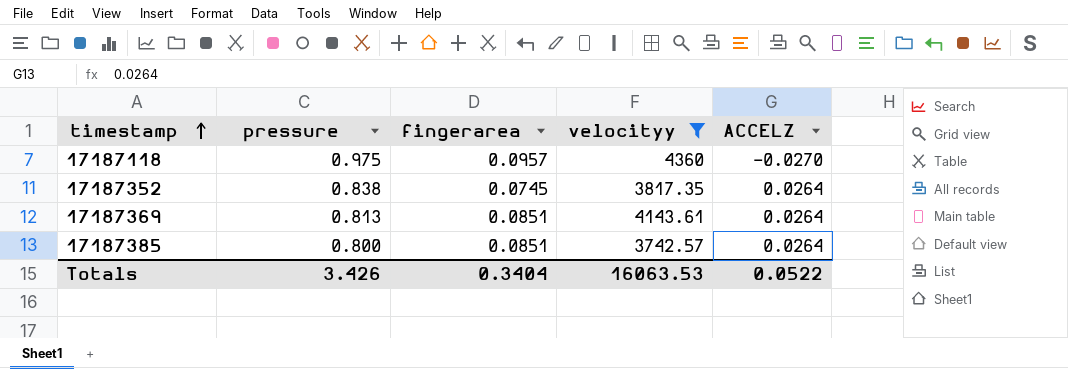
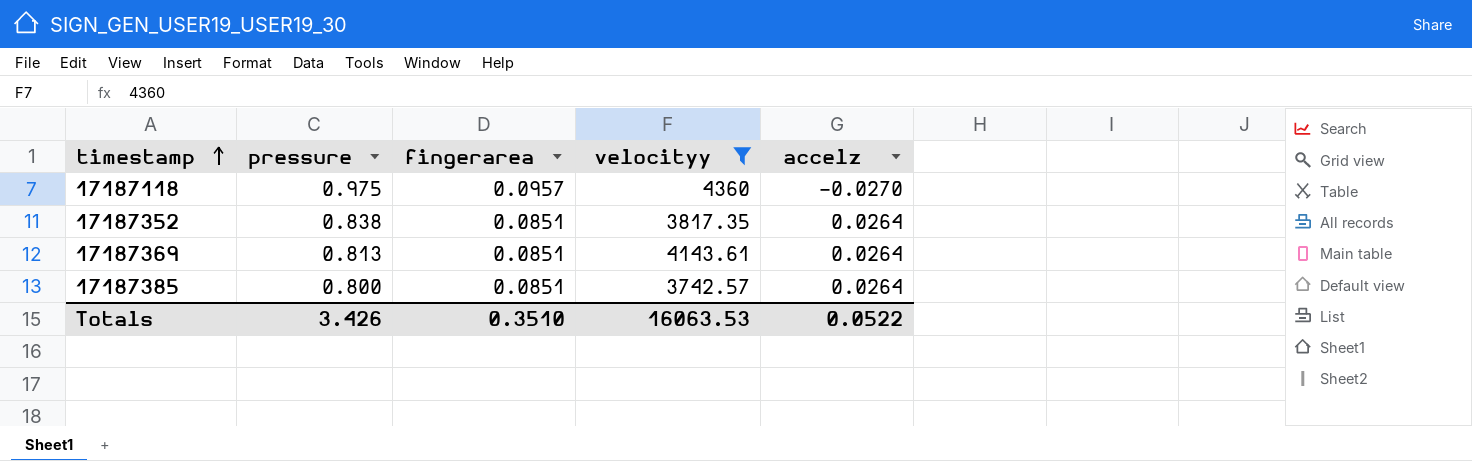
column name: ACCELZ -> accelz
17187352 | fingerarea: 0.0745 -> 0.0851
Totals | fingerarea: 0.3404 -> 0.3510

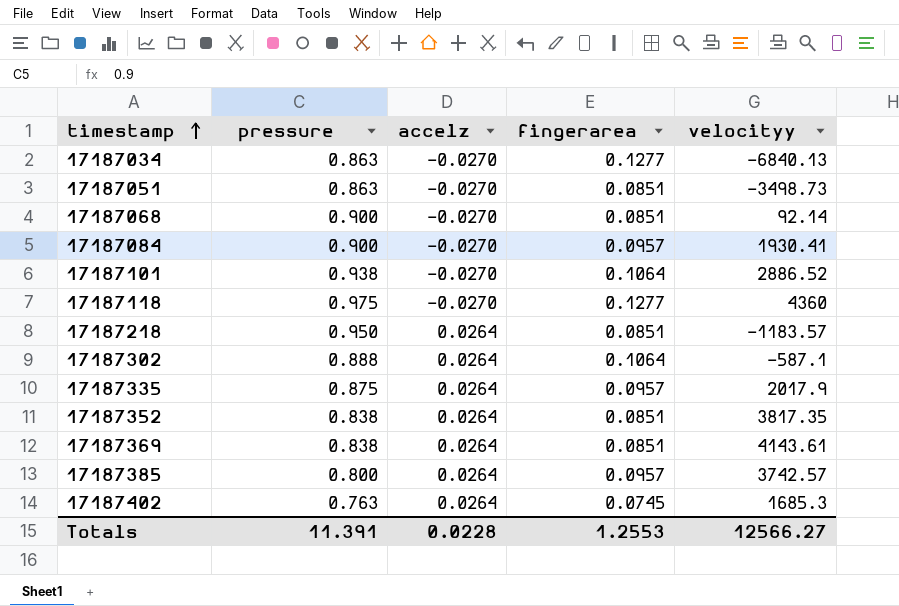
filter: velocityy >= 3742.57 -> none
column accelz | position: 5 -> 3
17187118 | fingerarea: 0.0957 -> 0.1277
17187369 | pressure: 0.813 -> 0.838
17187385 | fingerarea: 0.0851 -> 0.0957
Totals | pressure: 3.426 -> 11.391
Totals | accelz: 0.0522 -> 0.0228
Totals | fingerarea: 0.3510 -> 1.2553
Totals | velocityy: 16063.53 -> 12566.27

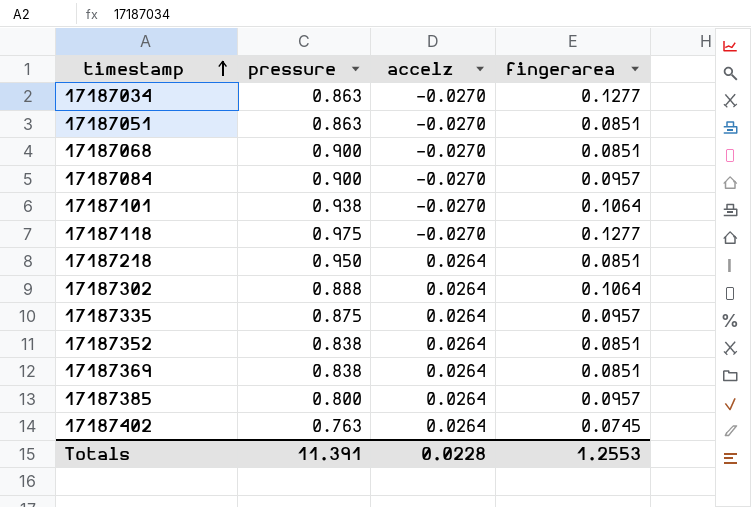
column velocityy | position: 5 -> none

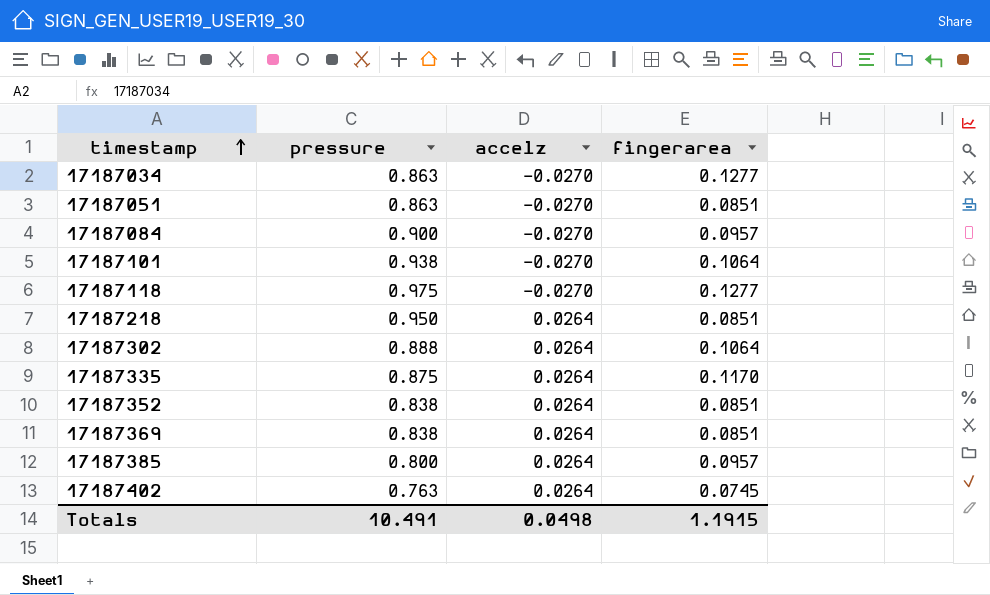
row 17187068: 0.900 | -0.0270 | 0.0851 -> none
17187335 | fingerarea: 0.0957 -> 0.1170
Totals | pressure: 11.391 -> 10.491
Totals | accelz: 0.0228 -> 0.0498
Totals | fingerarea: 1.2553 -> 1.1915

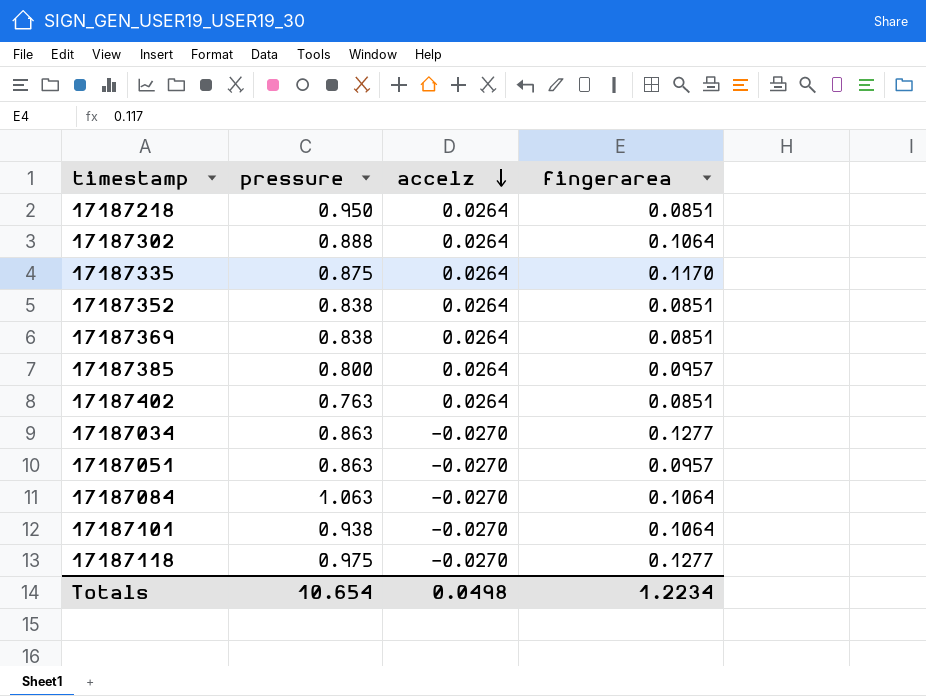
row order: timestamp ascending -> accelz descending
17187402 | fingerarea: 0.0745 -> 0.0851
17187051 | fingerarea: 0.0851 -> 0.0957
17187084 | pressure: 0.900 -> 1.063
17187084 | fingerarea: 0.0957 -> 0.1064
Totals | pressure: 10.491 -> 10.654
Totals | fingerarea: 1.1915 -> 1.2234

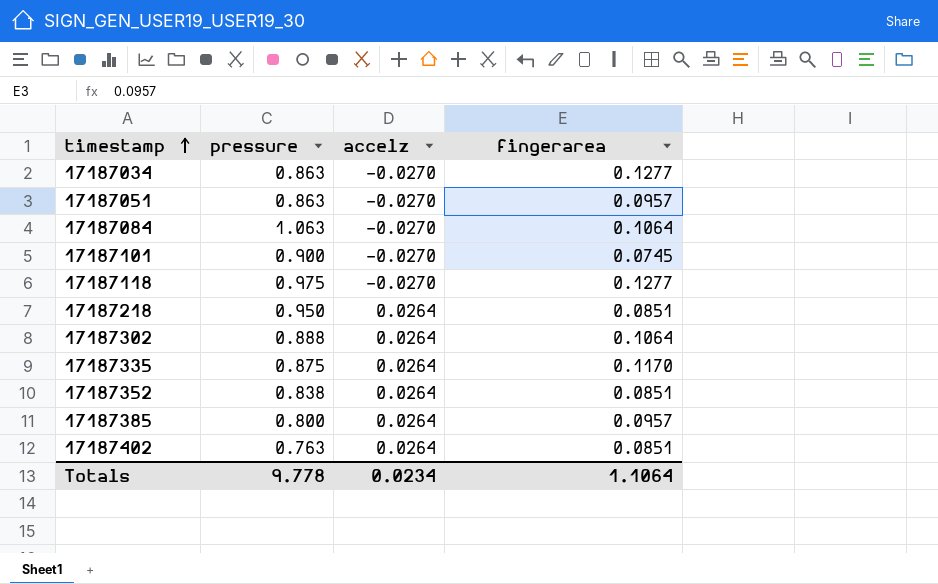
row order: accelz descending -> timestamp ascending
row 17187369: 0.838 | 0.0264 | 0.0851 -> none
17187101 | pressure: 0.938 -> 0.900
17187101 | fingerarea: 0.1064 -> 0.0745
Totals | pressure: 10.654 -> 9.778
Totals | accelz: 0.0498 -> 0.0234
Totals | fingerarea: 1.2234 -> 1.1064

